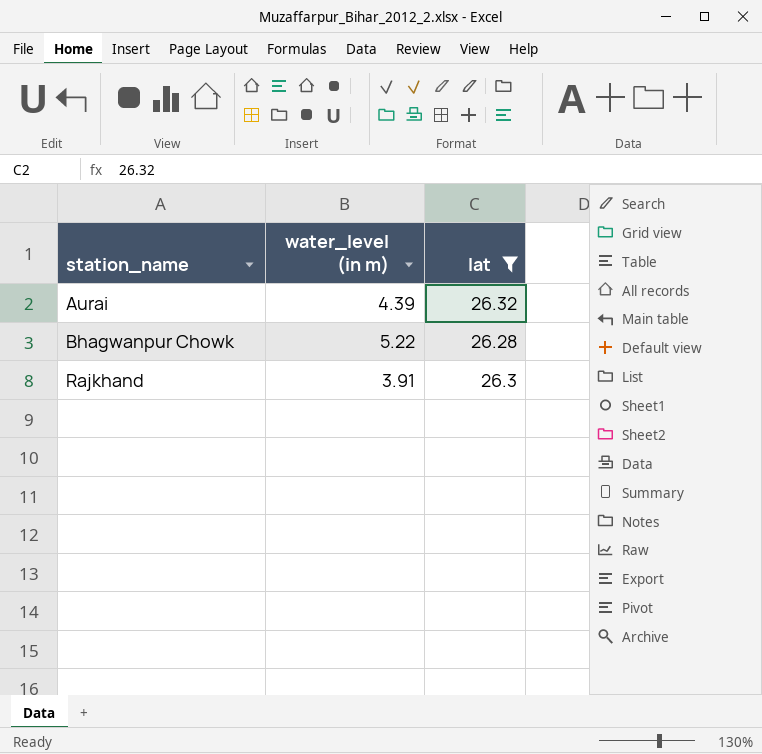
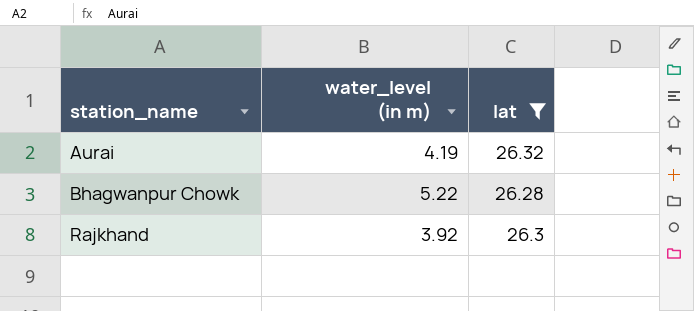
Aurai | water_level (in m): 4.39 -> 4.19
Rajkhand | water_level (in m): 3.91 -> 3.92

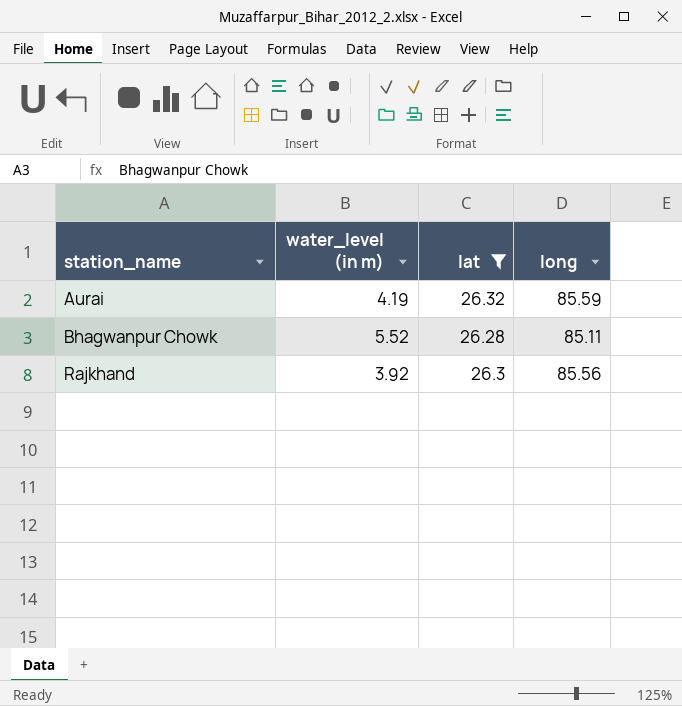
column long | position: none -> 4
Bhagwanpur Chowk | water_level (in m): 5.22 -> 5.52

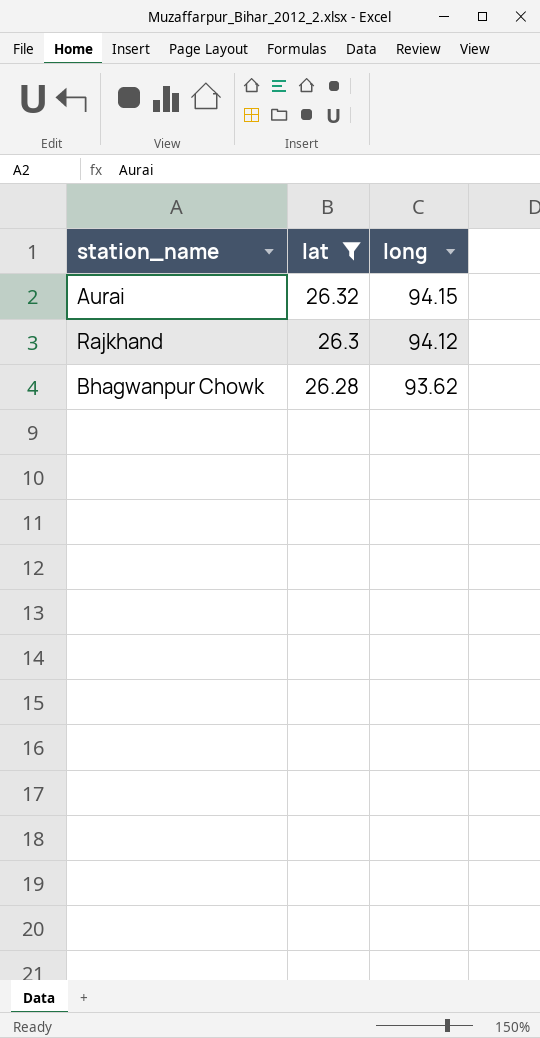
row order: station_name ascending -> lat descending
column water_level (in m) | position: 2 -> none
Aurai | long: 85.59 -> 94.15
Rajkhand | long: 85.56 -> 94.12
Bhagwanpur Chowk | long: 85.11 -> 93.62

